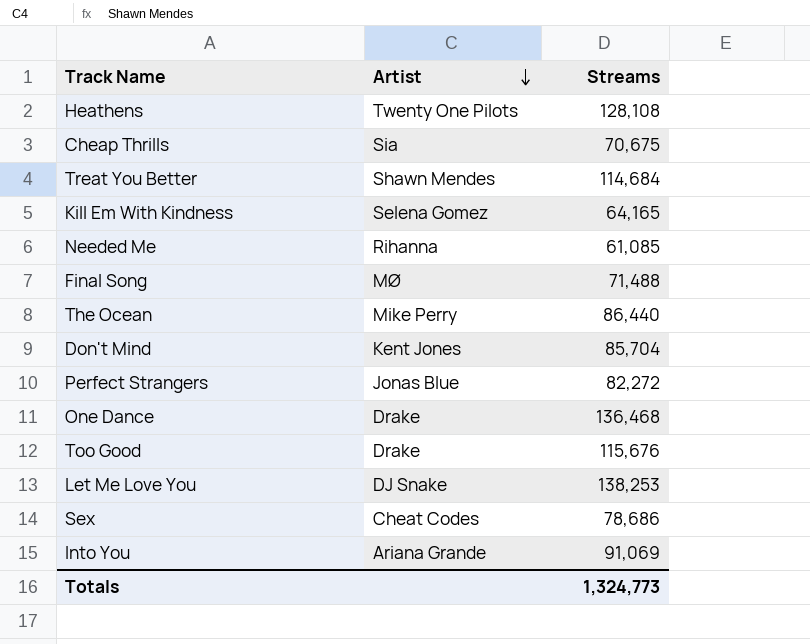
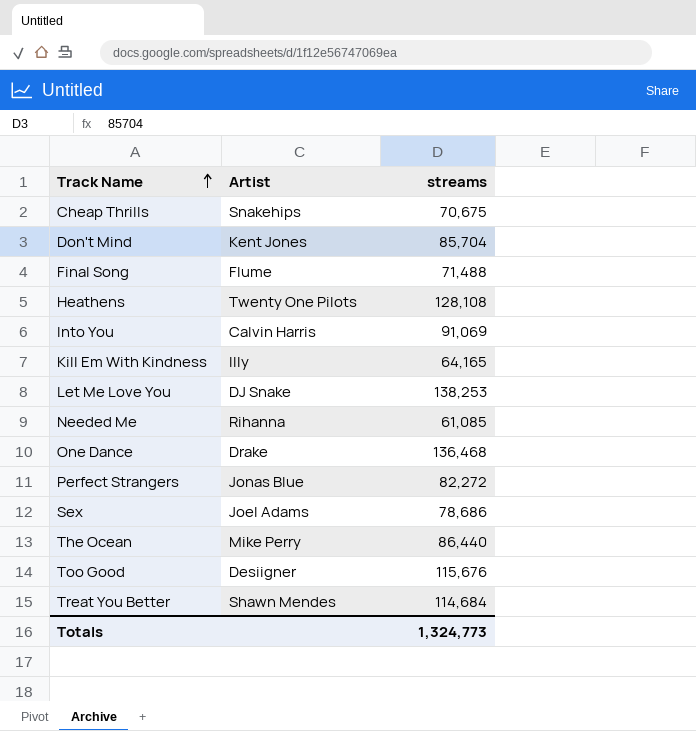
row order: Artist descending -> Track Name ascending
column name: Streams -> streams
Cheap Thrills | Artist: Sia -> Snakehips
Final Song | Artist: MØ -> Flume
Into You | Artist: Ariana Grande -> Calvin Harris
Kill Em With Kindness | Artist: Selena Gomez -> Illy
Sex | Artist: Cheat Codes -> Joel Adams
Too Good | Artist: Drake -> Desiigner

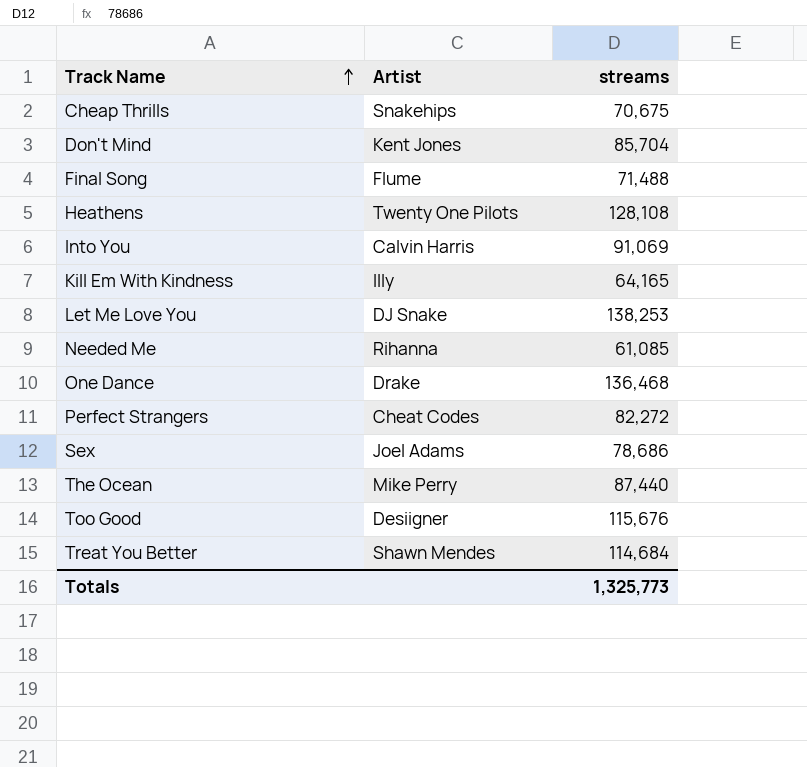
Perfect Strangers | Artist: Jonas Blue -> Cheat Codes
The Ocean | streams: 86,440 -> 87,440
Totals | streams: 1,324,773 -> 1,325,773

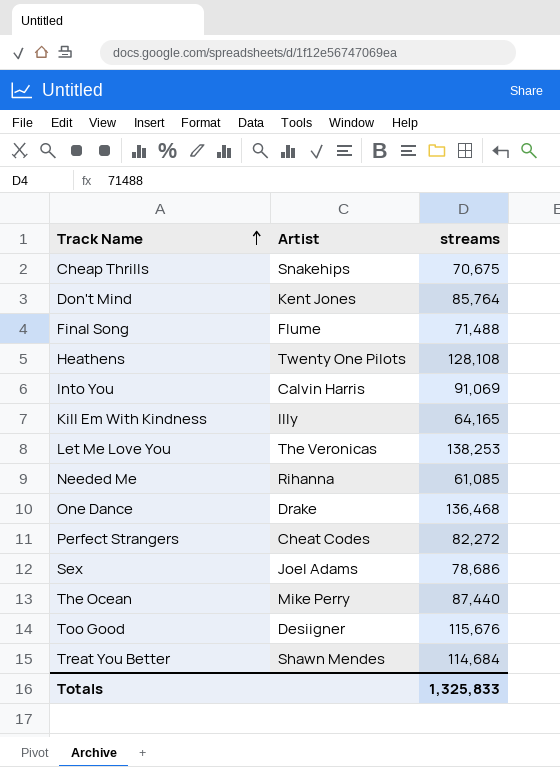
Don't Mind | streams: 85,704 -> 85,764
Let Me Love You | Artist: DJ Snake -> The Veronicas
Totals | streams: 1,325,773 -> 1,325,833

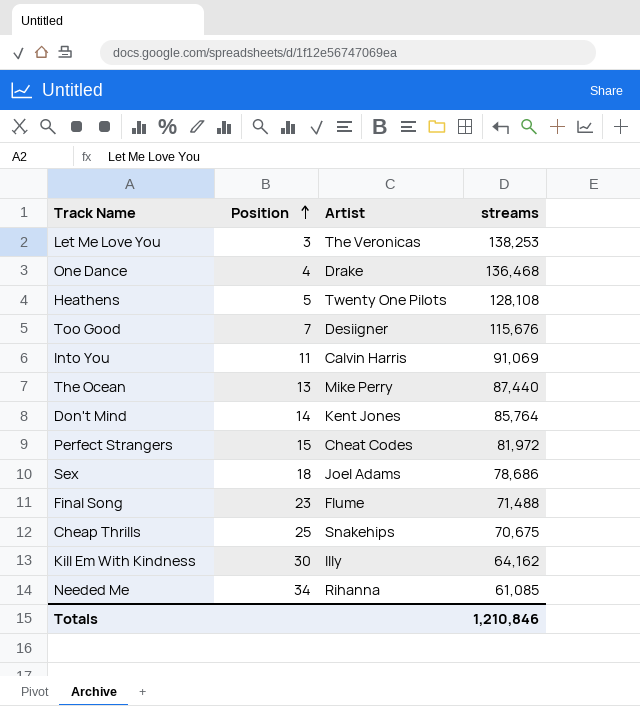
row order: Track Name ascending -> Position ascending
column Position | position: none -> 2
row Treat You Better: Shawn Mendes | 114,684 -> none
Perfect Strangers | streams: 82,272 -> 81,972
Kill Em With Kindness | streams: 64,165 -> 64,162
Totals | streams: 1,325,833 -> 1,210,846

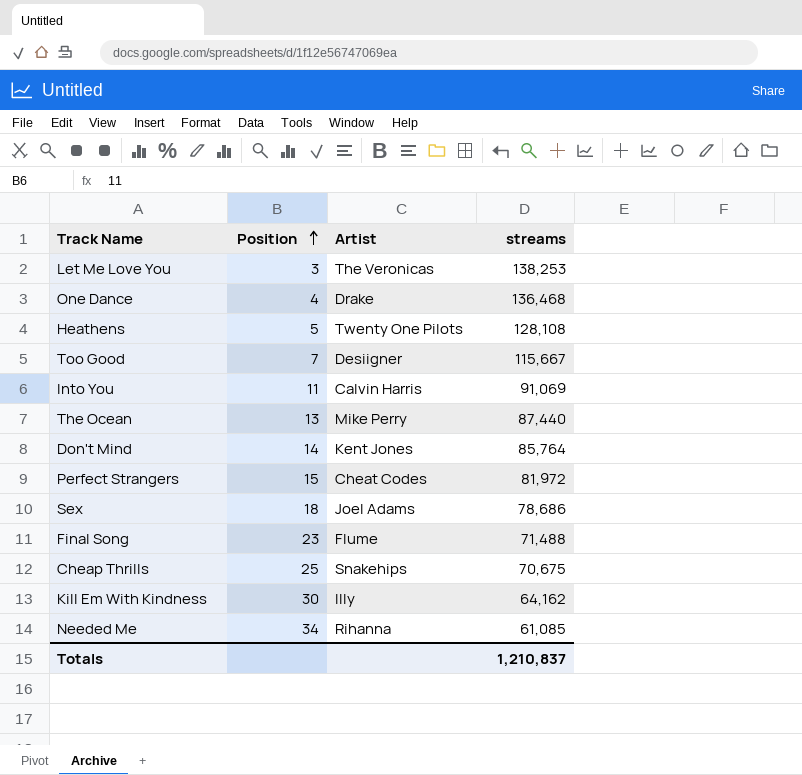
Too Good | streams: 115,676 -> 115,667
Totals | streams: 1,210,846 -> 1,210,837

